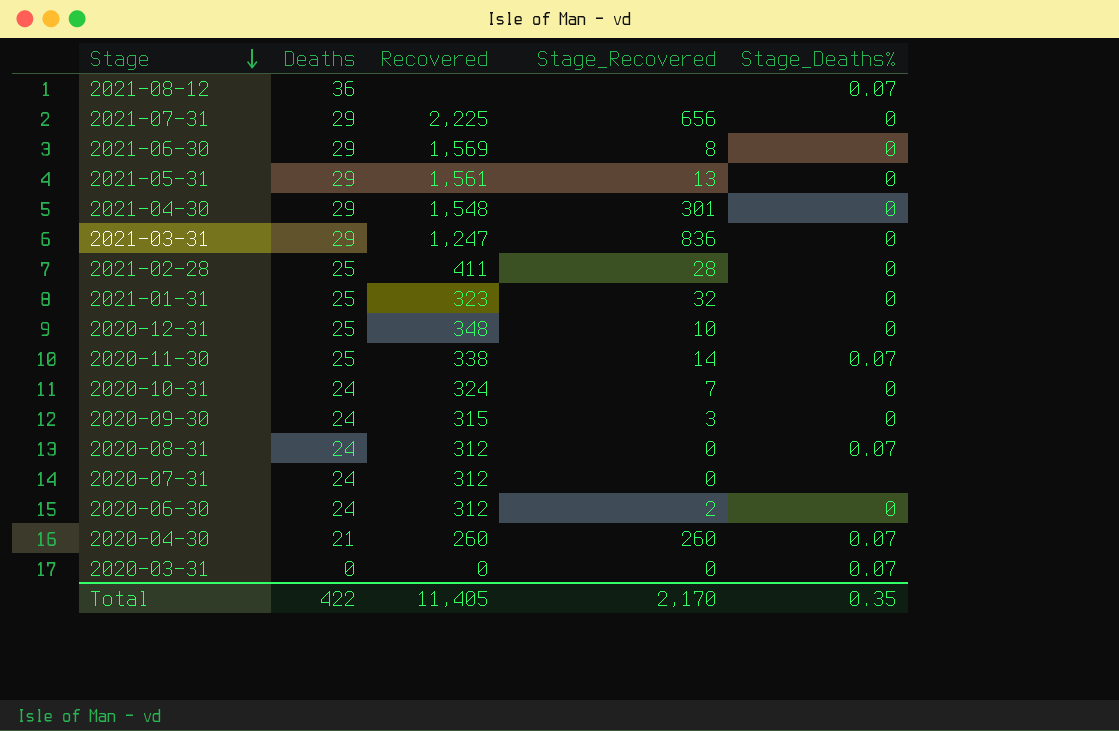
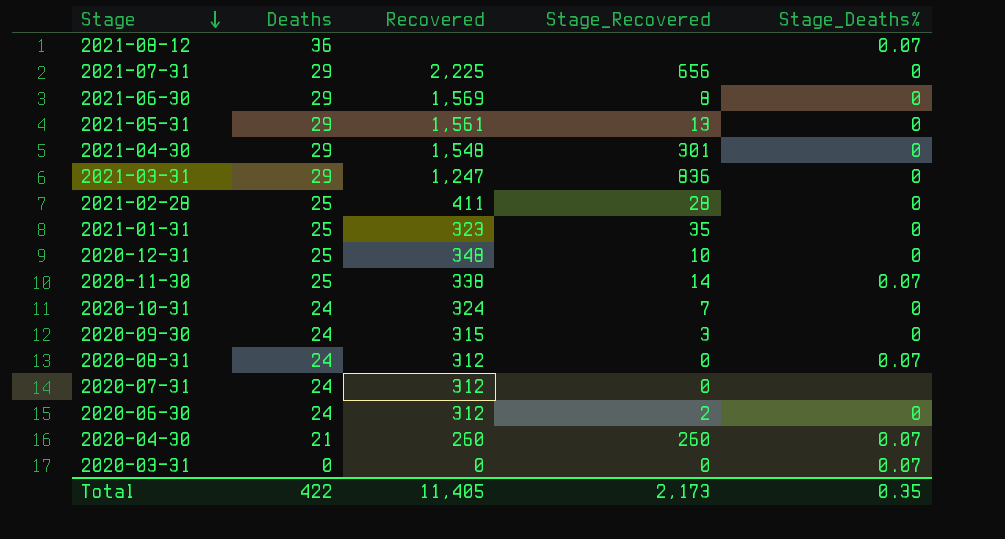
2021-01-31 | Stage_Recovered: 32 -> 35
Total | Stage_Recovered: 2,170 -> 2,173

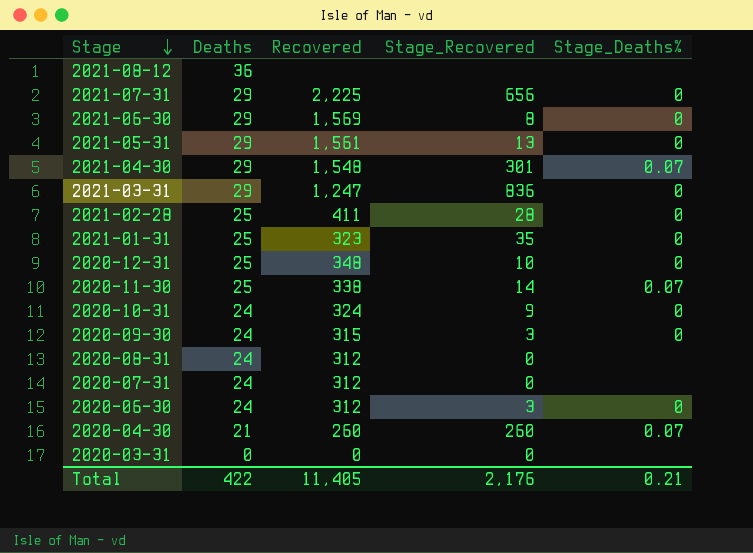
2021-08-12 | Stage_Deaths%: 0.07 -> none
2021-04-30 | Stage_Deaths%: 0 -> 0.07
2020-10-31 | Stage_Recovered: 7 -> 9
2020-08-31 | Stage_Deaths%: 0.07 -> none
2020-06-30 | Stage_Recovered: 2 -> 3
2020-03-31 | Stage_Deaths%: 0.07 -> none
Total | Stage_Recovered: 2,173 -> 2,176
Total | Stage_Deaths%: 0.35 -> 0.21

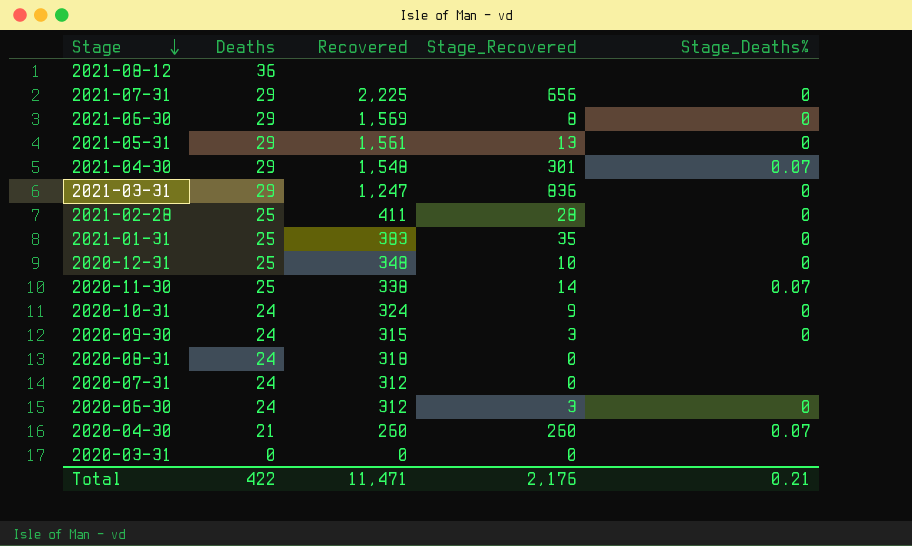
2021-01-31 | Recovered: 323 -> 383
2020-08-31 | Recovered: 312 -> 318
Total | Recovered: 11,405 -> 11,471

